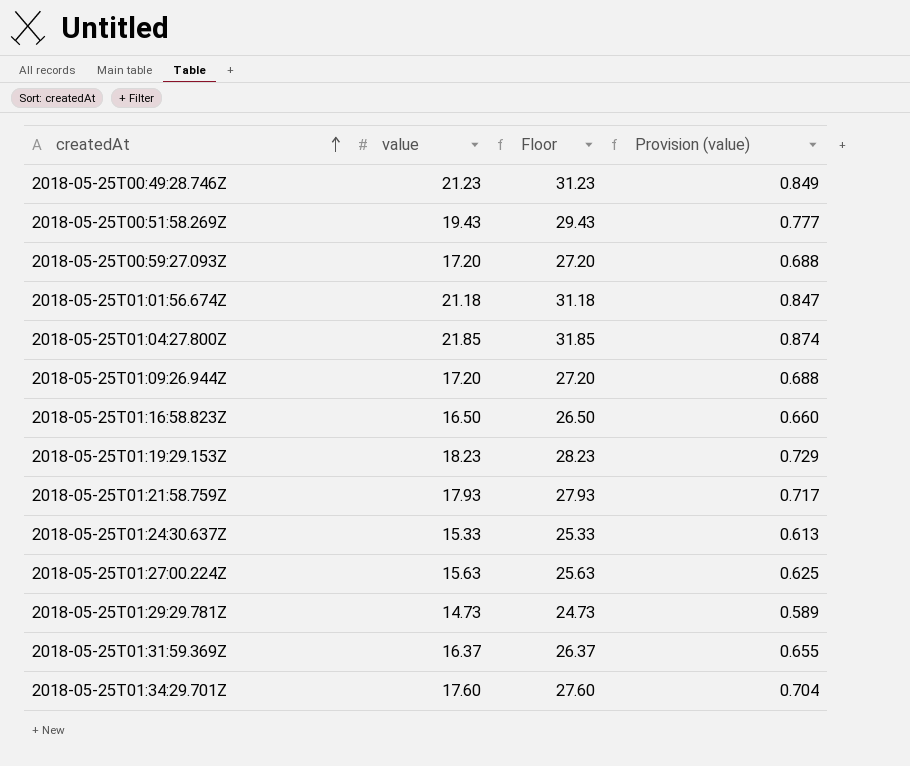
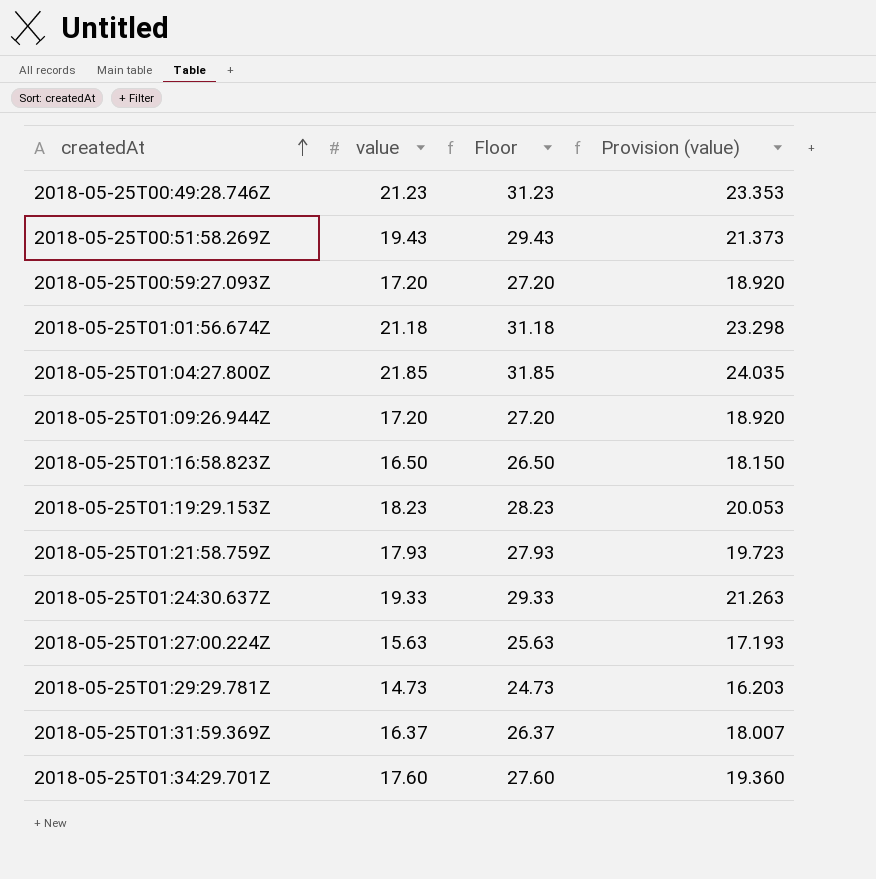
column Provision (value) | formula: [value] * 0.04 -> [value] * 1.1
2018-05-25T01:24:30.637Z | value: 15.33 -> 19.33
2018-05-25T01:24:30.637Z | Floor: 25.33 -> 29.33

